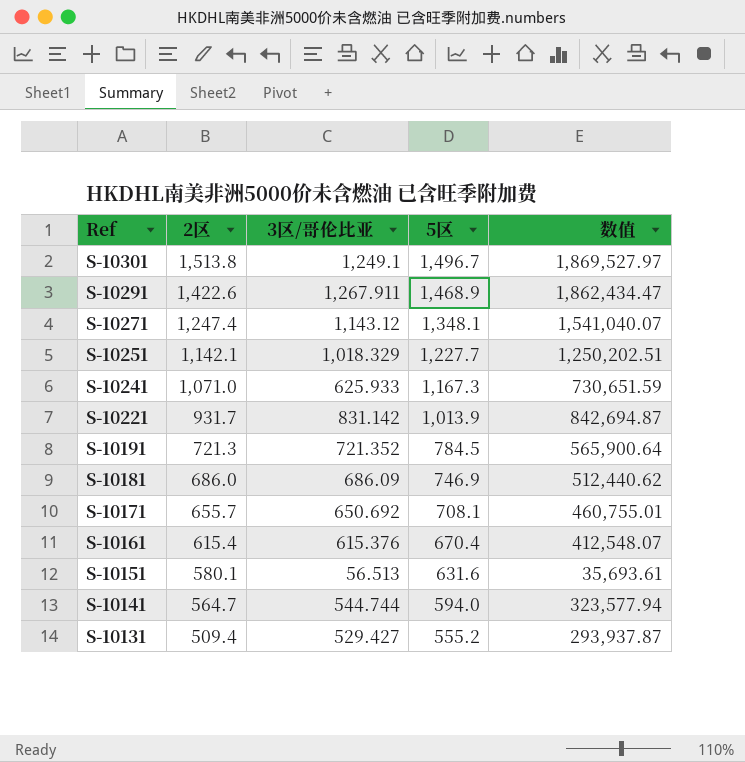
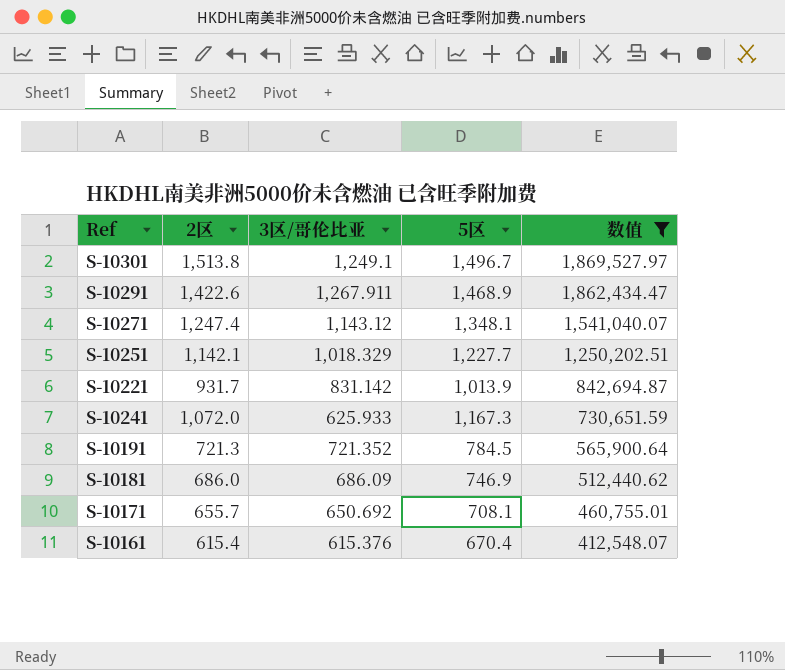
filter: none -> 数值 >= 412,548.07
row order: Ref descending -> 数值 descending
S-10241 | 2区: 1,071.0 -> 1,072.0

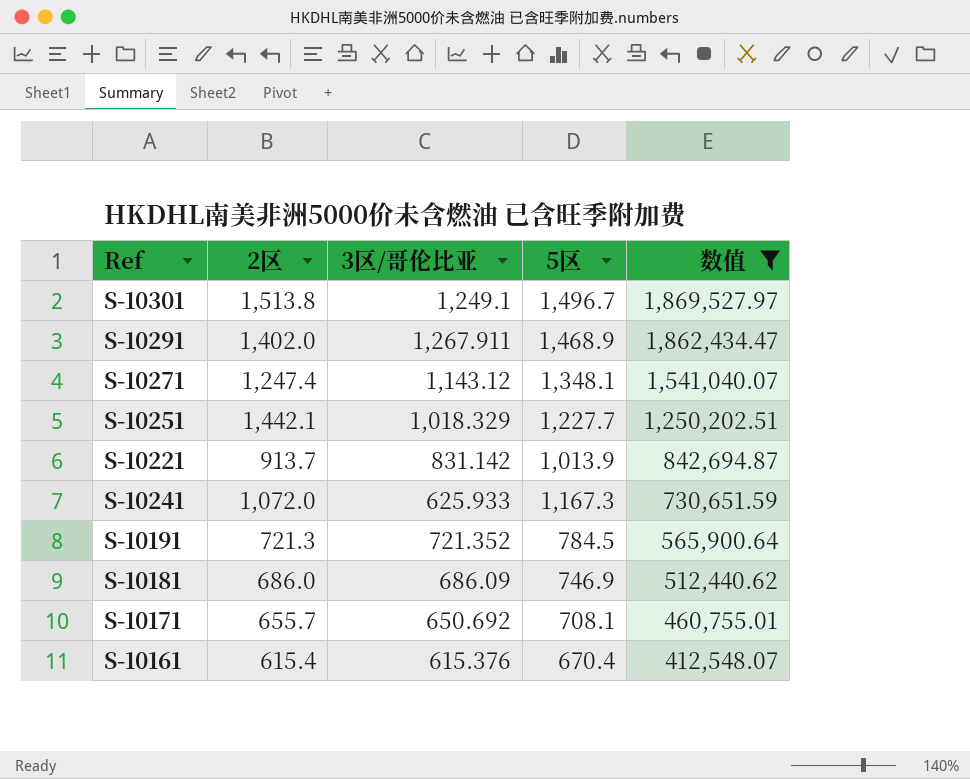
S-10291 | 2区: 1,422.6 -> 1,402.0
S-10251 | 2区: 1,142.1 -> 1,442.1
S-10221 | 2区: 931.7 -> 913.7

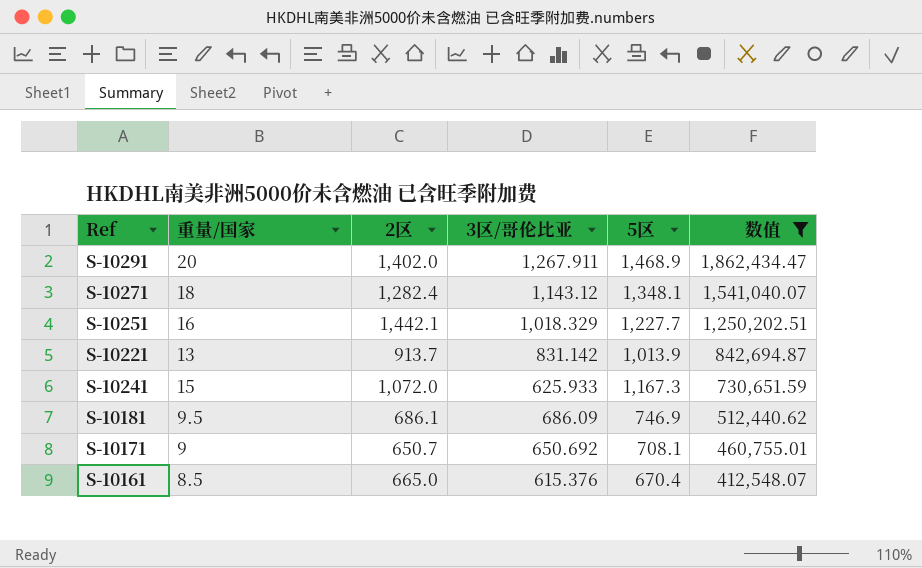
column 重量/国家 | position: none -> 2
row S-10301: 1,513.8 | 1,249.1 | 1,496.7 | 1,869,527.97 -> none
row S-10191: 721.3 | 721.352 | 784.5 | 565,900.64 -> none
S-10271 | 2区: 1,247.4 -> 1,282.4
S-10181 | 2区: 686.0 -> 686.1
S-10171 | 2区: 655.7 -> 650.7
S-10161 | 2区: 615.4 -> 665.0

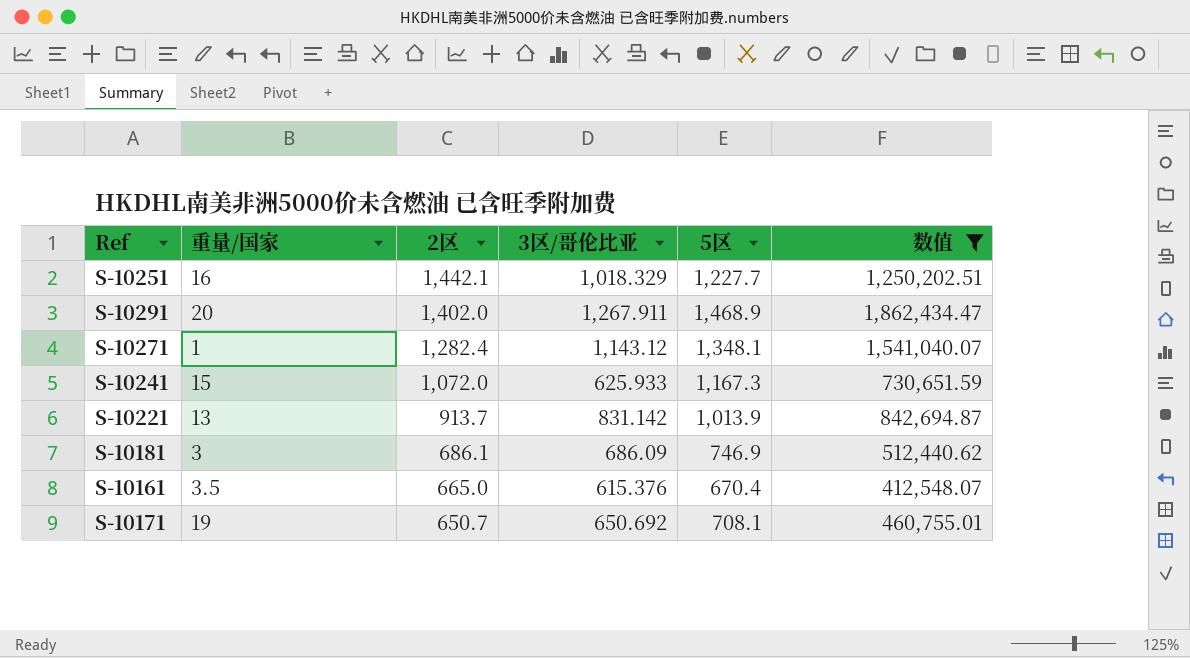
row order: 数值 descending -> 2区 descending
S-10271 | 重量/国家: 18 -> 1
S-10181 | 重量/国家: 9.5 -> 3
S-10161 | 重量/国家: 8.5 -> 3.5
S-10171 | 重量/国家: 9 -> 19

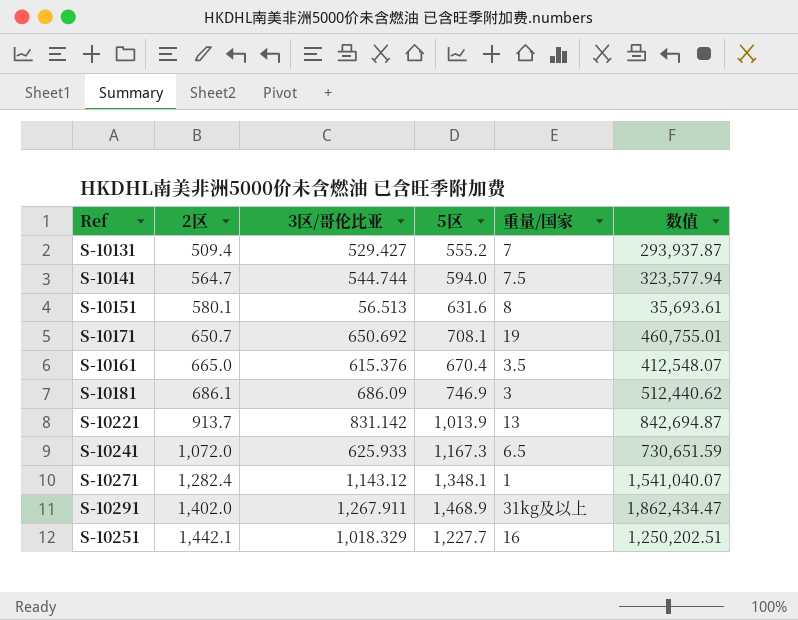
filter: 数值 >= 412,548.07 -> none
row order: 2区 descending -> 2区 ascending
column 重量/国家 | position: 2 -> 5
S-10241 | 重量/国家: 15 -> 6.5
S-10291 | 重量/国家: 20 -> 31kg及以上

